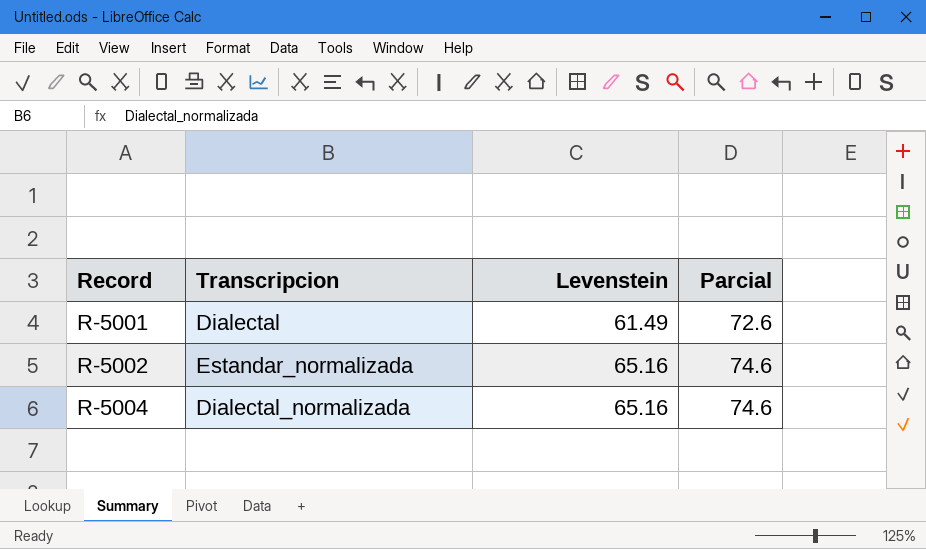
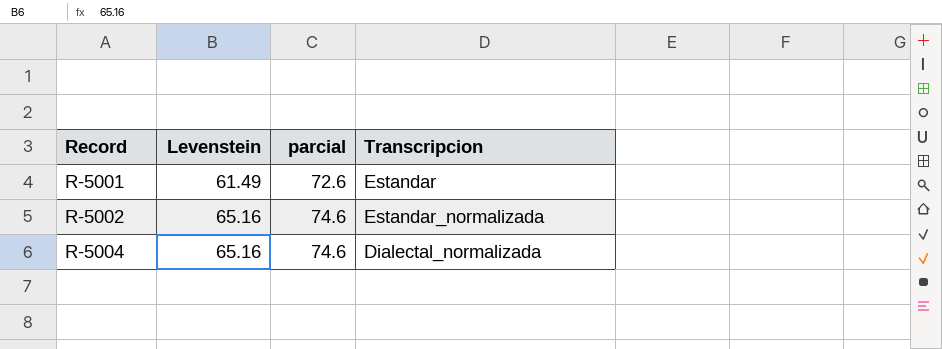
column name: Parcial -> parcial
column Transcripcion | position: 2 -> 4
R-5001 | Transcripcion: Dialectal -> Estandar

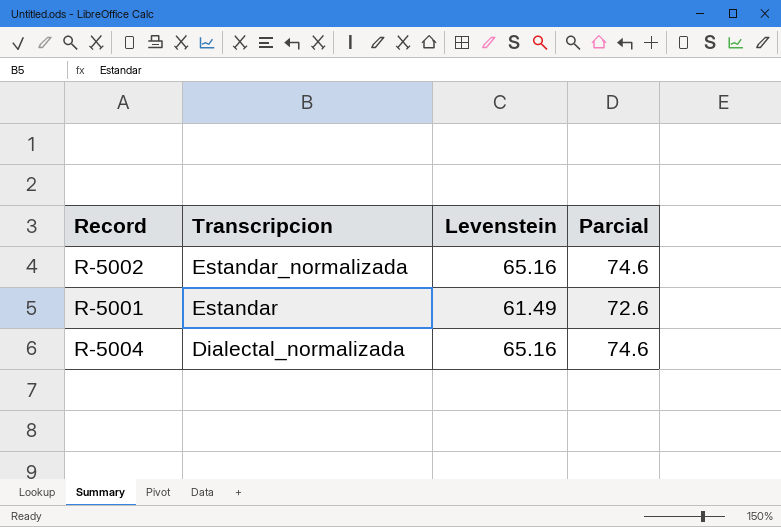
row order: Record ascending -> Transcripcion descending
column Transcripcion | position: 4 -> 2
column name: parcial -> Parcial

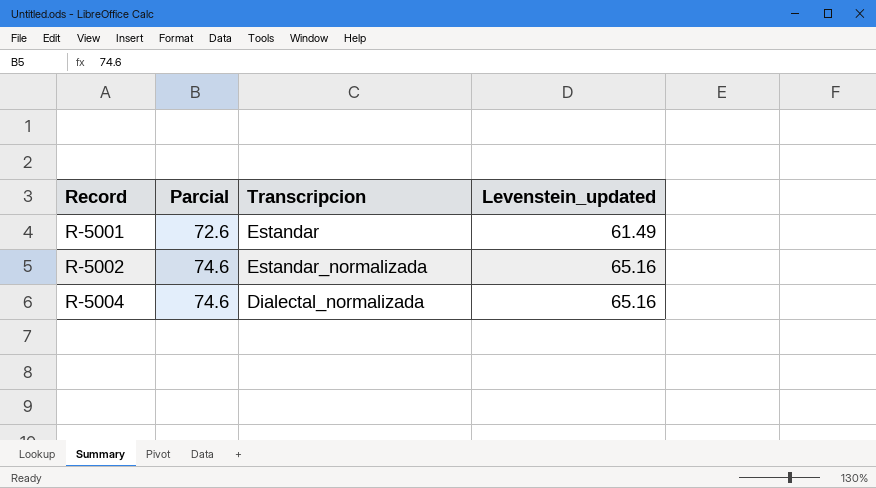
row order: Transcripcion descending -> Record ascending
column Parcial | position: 4 -> 2
column name: Levenstein -> Levenstein_updated

